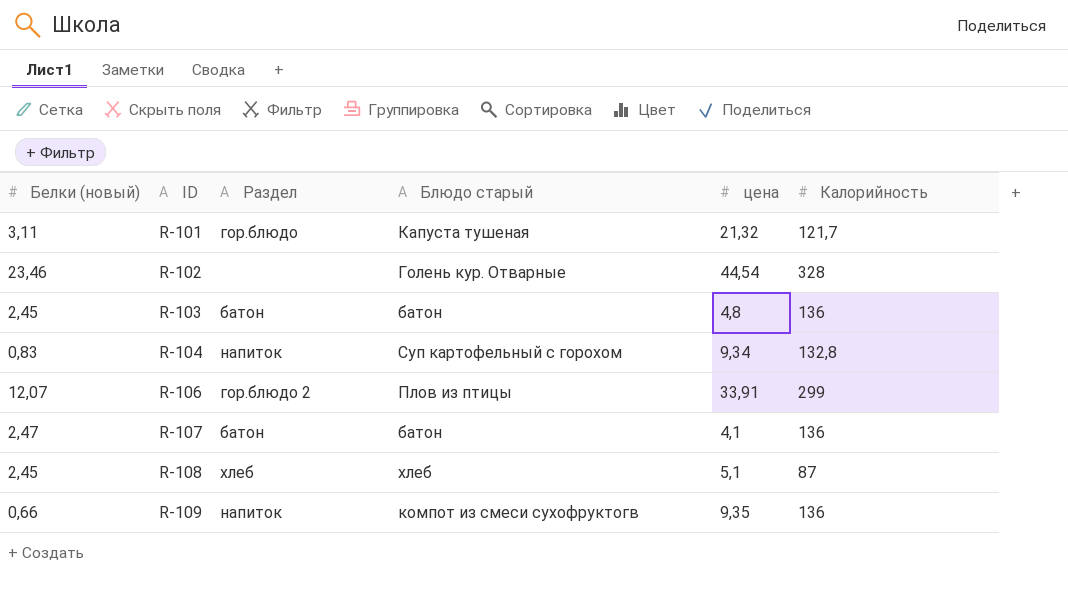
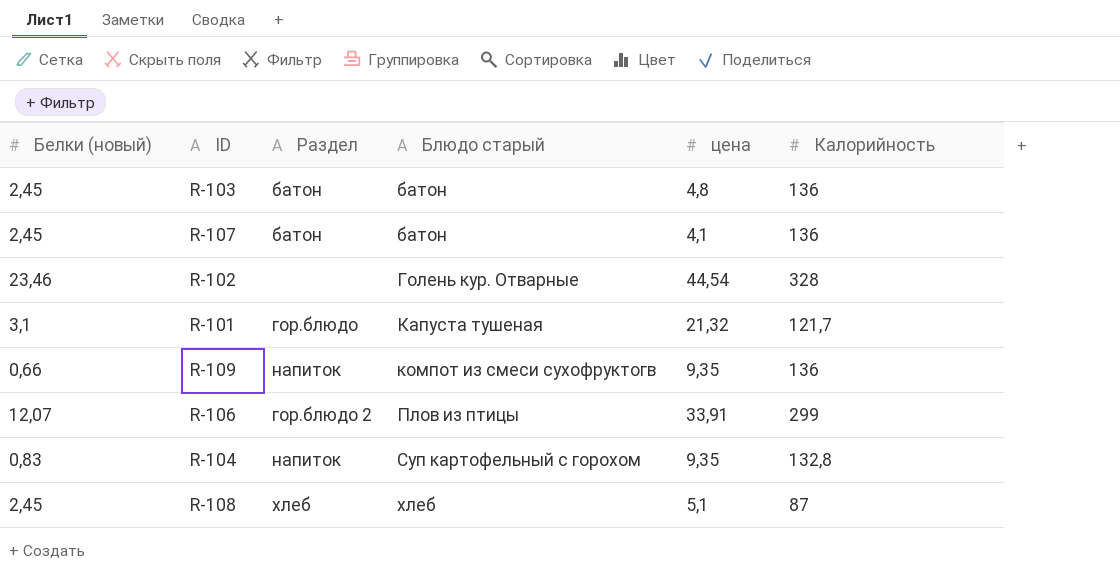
row order: ID ascending -> Блюдо старый ascending
R-107 | Белки (новый): 2,47 -> 2,45
R-101 | Белки (новый): 3,11 -> 3,1
R-104 | цена: 9,34 -> 9,35

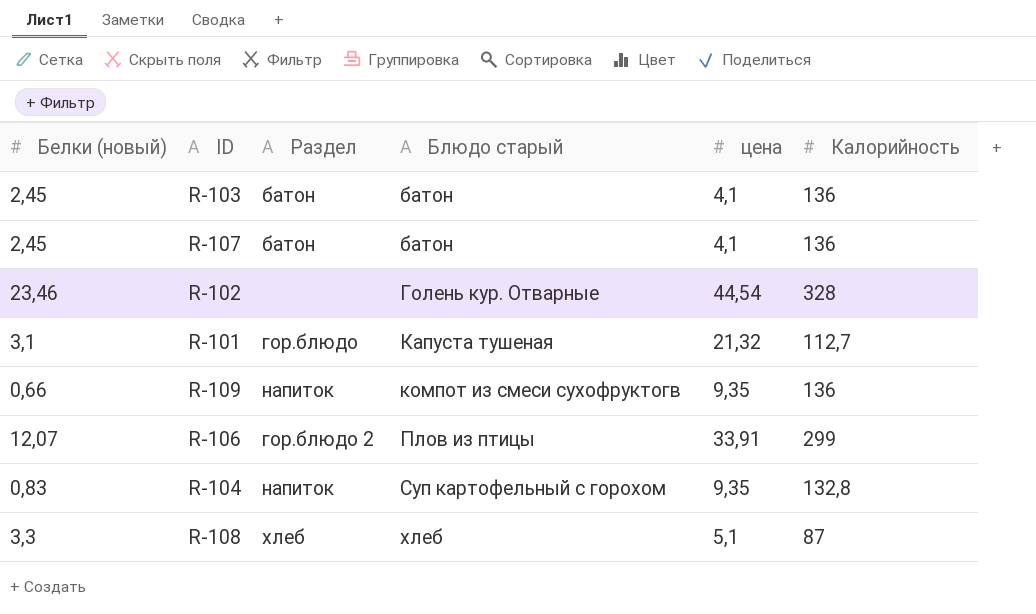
R-103 | цена: 4,8 -> 4,1
R-101 | Калорийность: 121,7 -> 112,7
R-108 | Белки (новый): 2,45 -> 3,3

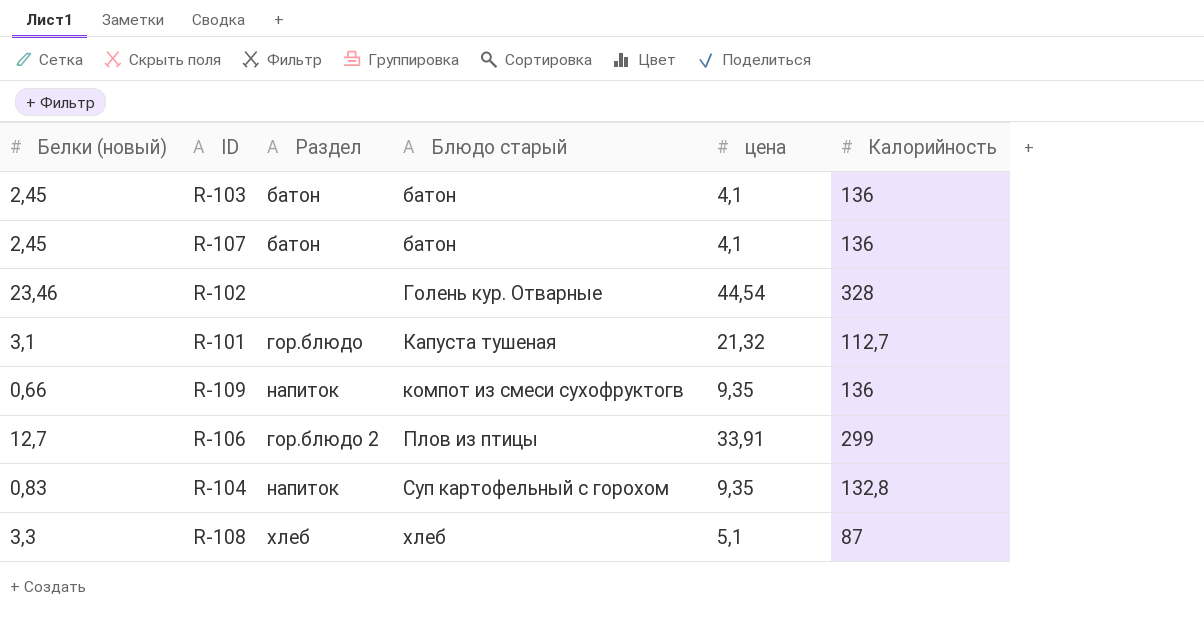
R-106 | Белки (новый): 12,07 -> 12,7

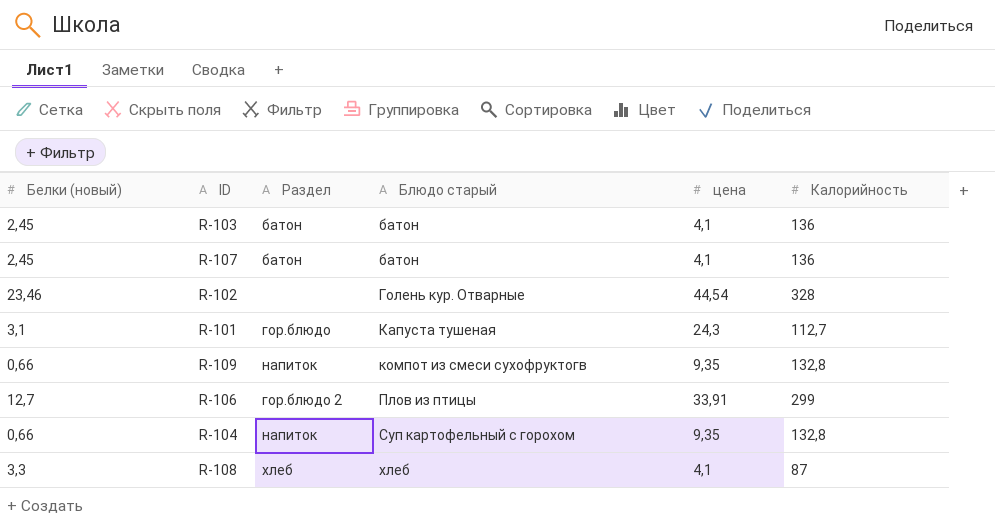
R-101 | цена: 21,32 -> 24,3
R-109 | Калорийность: 136 -> 132,8
R-104 | Белки (новый): 0,83 -> 0,66
R-108 | цена: 5,1 -> 4,1

